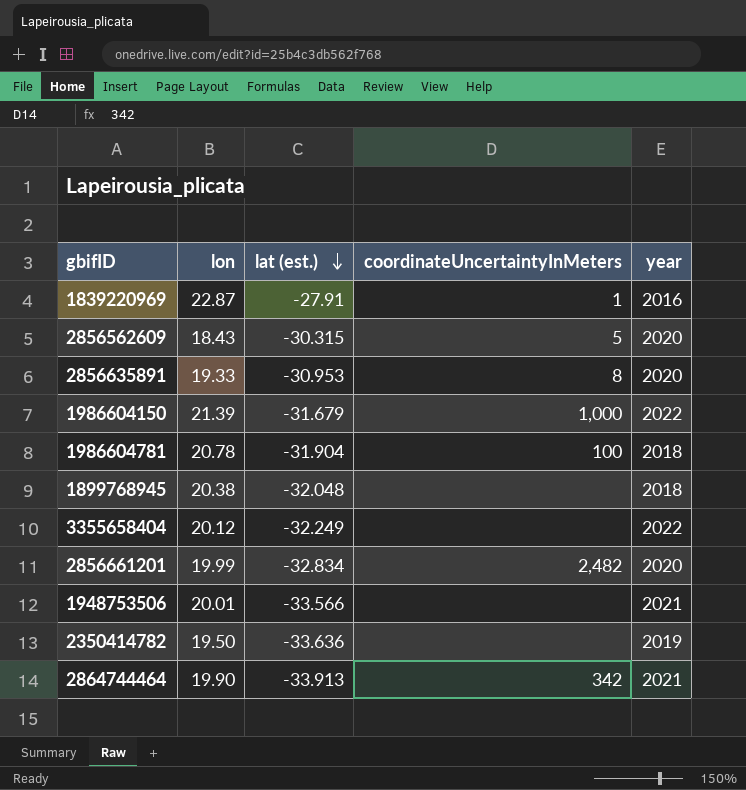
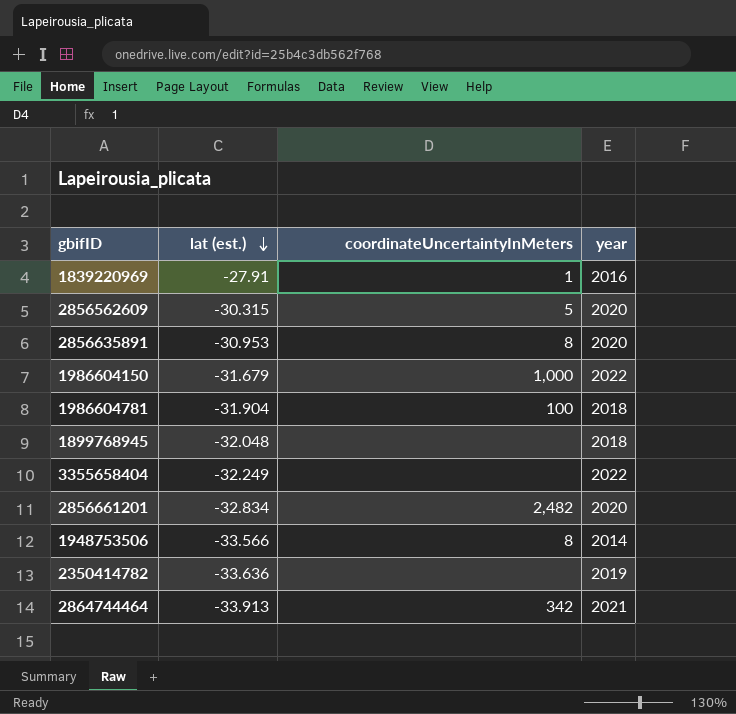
column lon | position: 2 -> none
1948753506 | coordinateUncertaintyInMeters: none -> 8
1948753506 | year: 2021 -> 2014

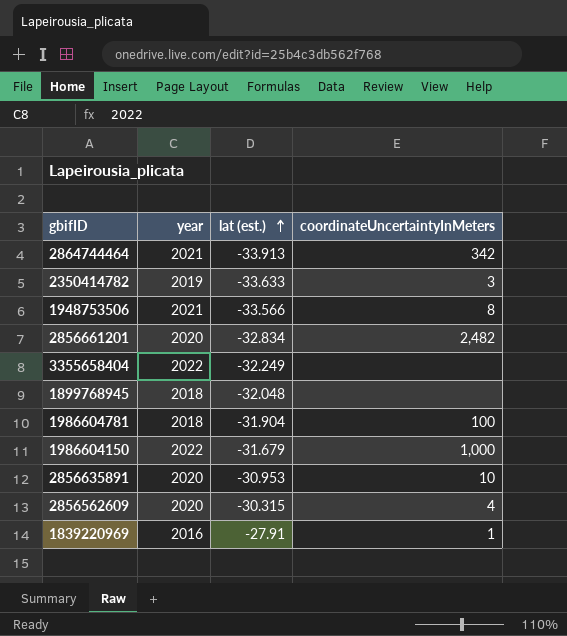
row order: lat (est.) descending -> lat (est.) ascending
column year | position: 4 -> 2
2350414782 | lat (est.): -33.636 -> -33.633
2350414782 | coordinateUncertaintyInMeters: none -> 3
1948753506 | year: 2014 -> 2021
2856635891 | coordinateUncertaintyInMeters: 8 -> 10
2856562609 | coordinateUncertaintyInMeters: 5 -> 4

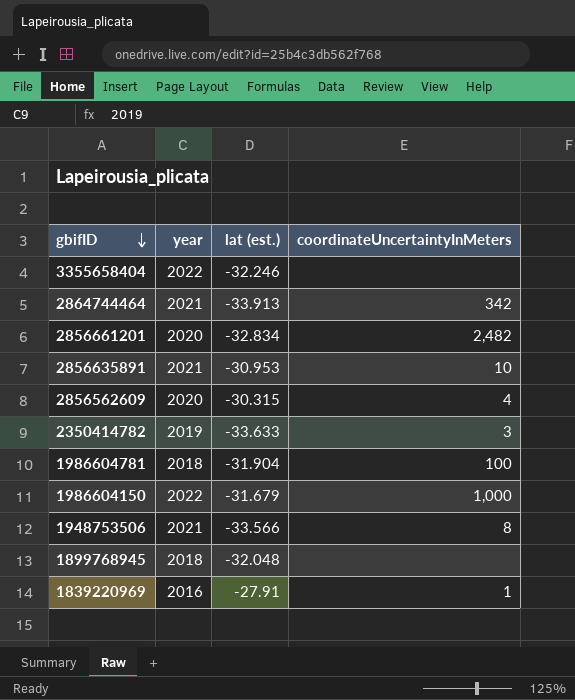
row order: lat (est.) ascending -> gbifID descending
3355658404 | lat (est.): -32.249 -> -32.246
2856635891 | year: 2020 -> 2021

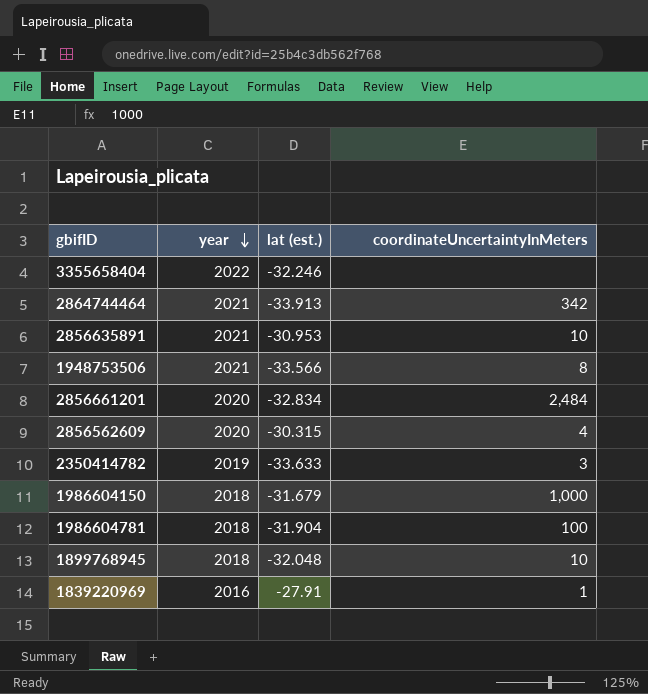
row order: gbifID descending -> year descending
2856661201 | coordinateUncertaintyInMeters: 2,482 -> 2,484
1986604150 | year: 2022 -> 2018
1899768945 | coordinateUncertaintyInMeters: none -> 10

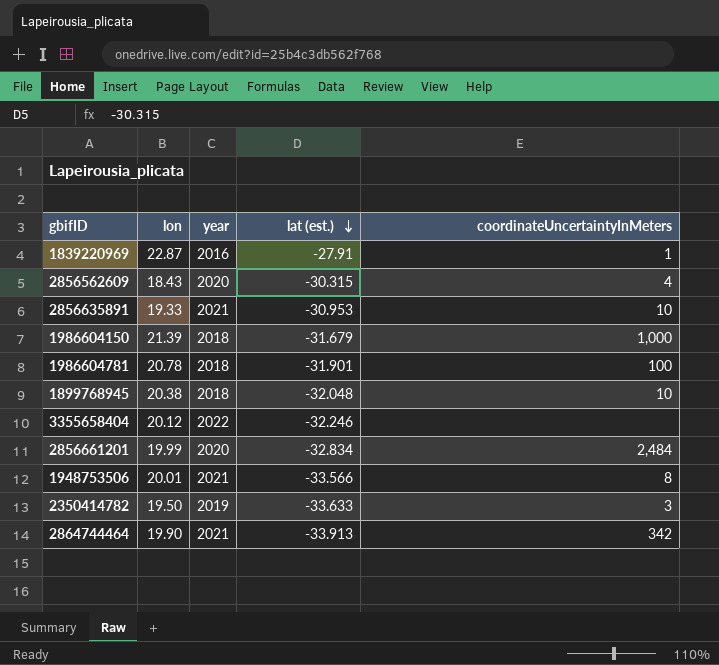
row order: year descending -> lat (est.) descending
column lon | position: none -> 2
1986604781 | lat (est.): -31.904 -> -31.901

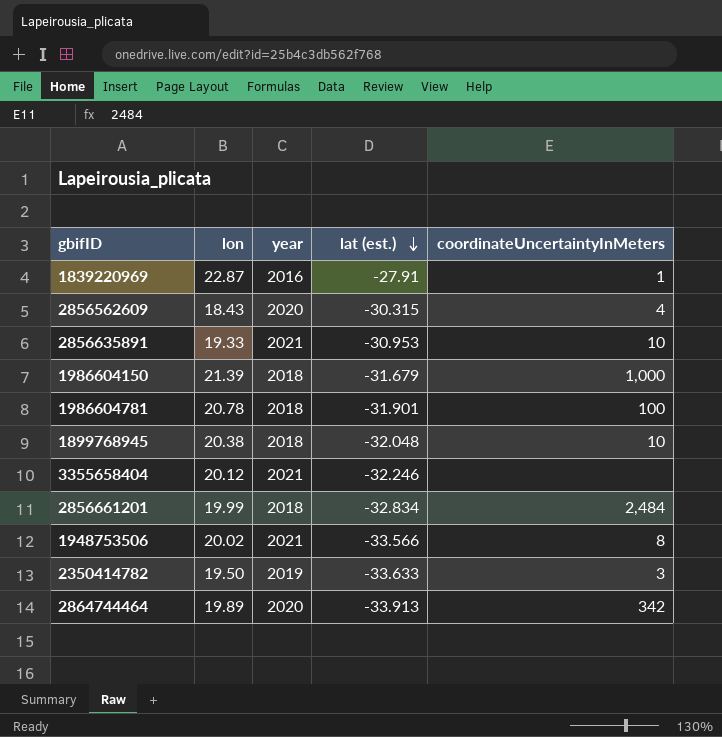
3355658404 | year: 2022 -> 2021
2856661201 | year: 2020 -> 2018
1948753506 | lon: 20.01 -> 20.02
2864744464 | lon: 19.90 -> 19.89
2864744464 | year: 2021 -> 2020

